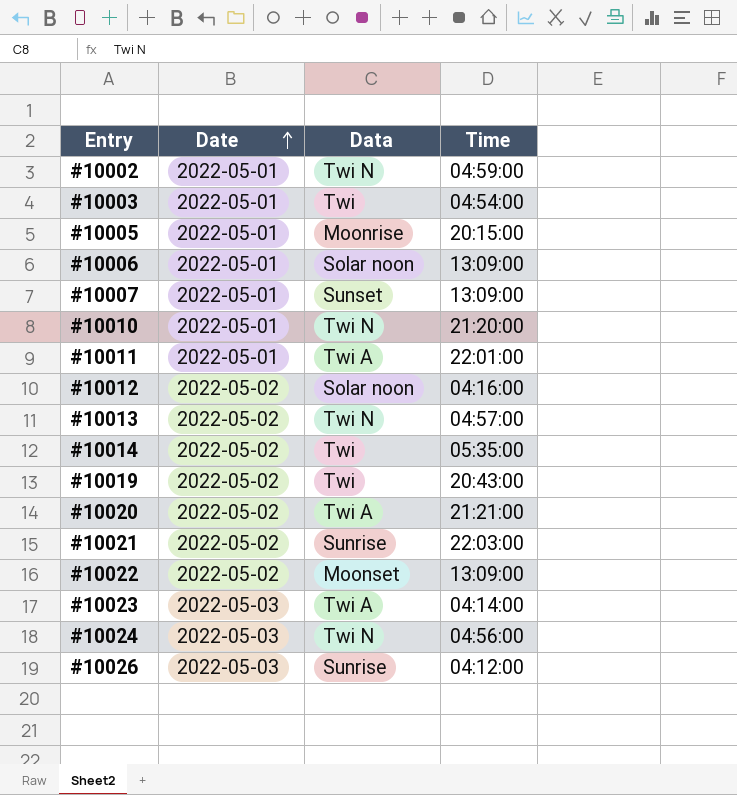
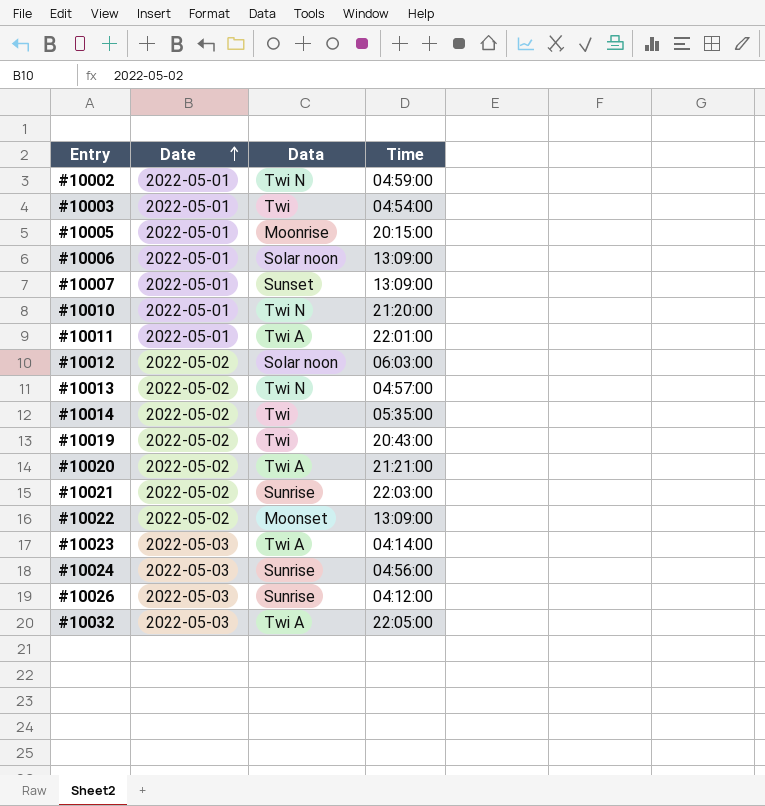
#10012 | Time: 04:16:00 -> 06:03:00
#10024 | Data: Twi N -> Sunrise
row #10032: none -> 2022-05-03 | Twi A | 22:05:00

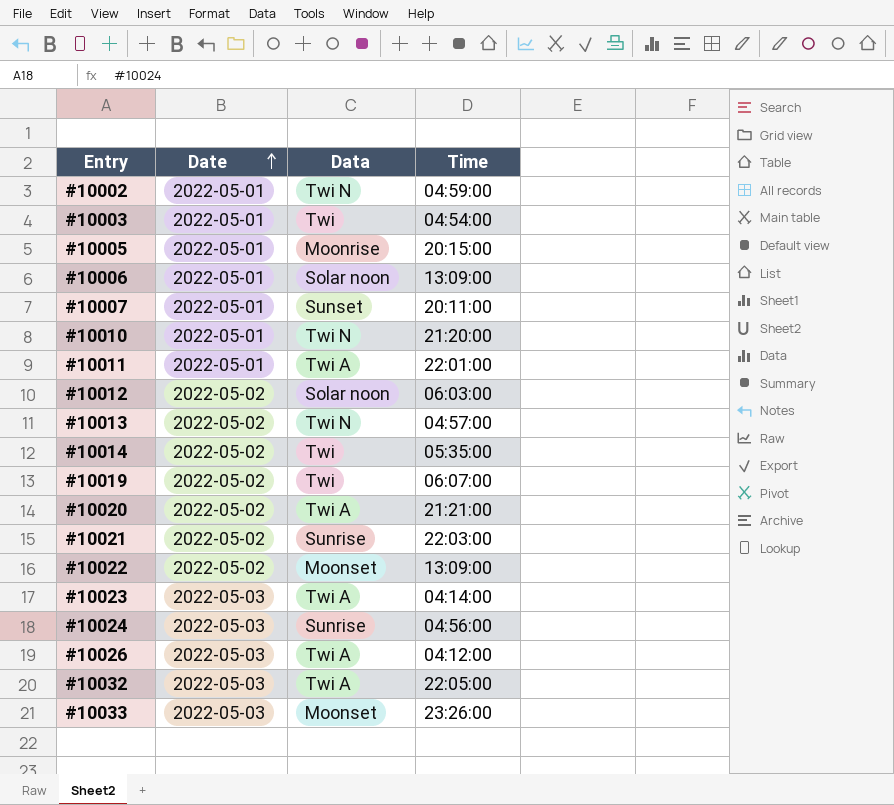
#10007 | Time: 13:09:00 -> 20:11:00
#10019 | Time: 20:43:00 -> 06:07:00
#10026 | Data: Sunrise -> Twi A
row #10033: none -> 2022-05-03 | Moonset | 23:26:00

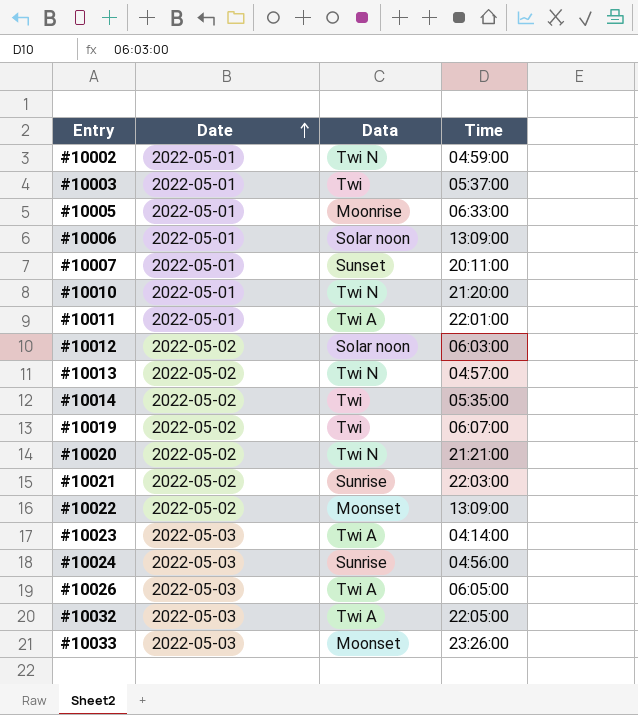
#10003 | Time: 04:54:00 -> 05:37:00
#10005 | Time: 20:15:00 -> 06:33:00
#10020 | Data: Twi A -> Twi N
#10026 | Time: 04:12:00 -> 06:05:00

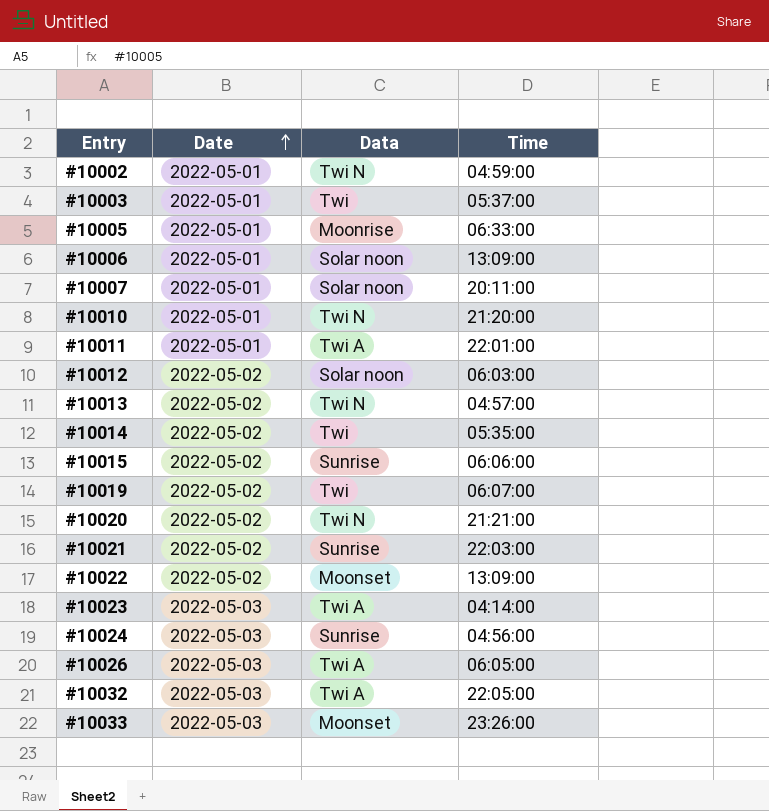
#10007 | Data: Sunset -> Solar noon
row #10015: none -> 2022-05-02 | Sunrise | 06:06:00

